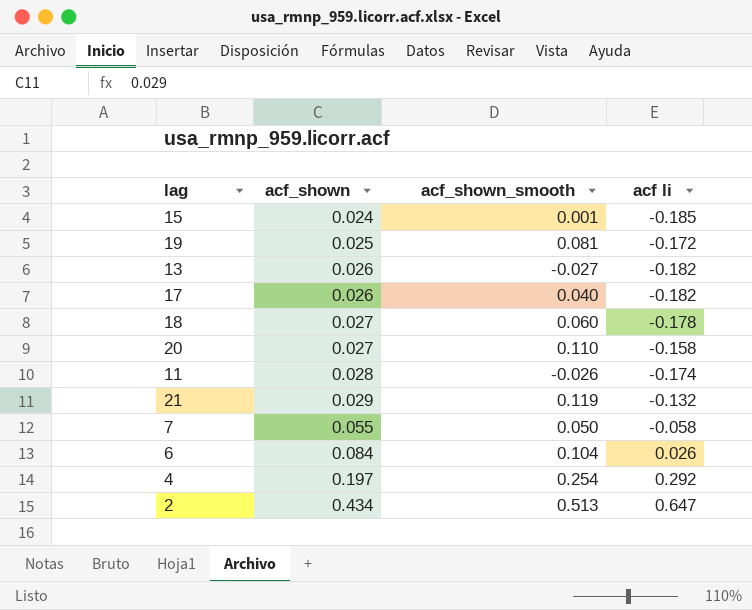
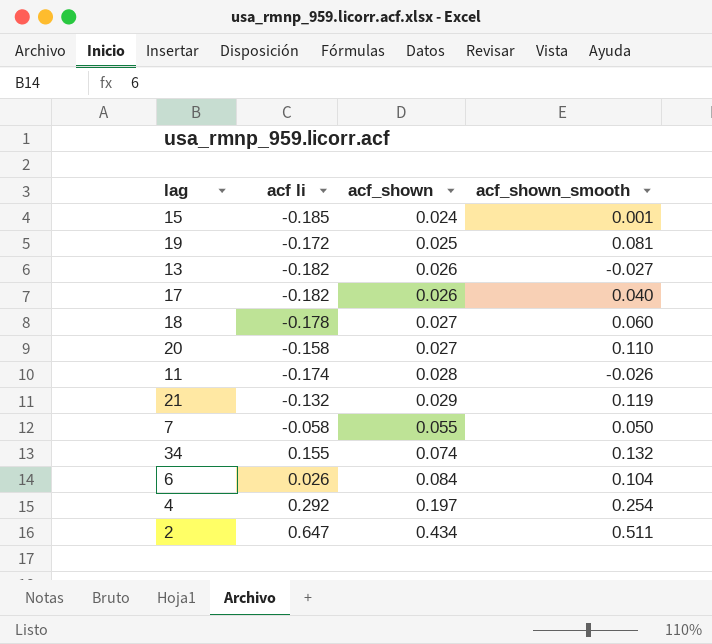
column acf li | position: 4 -> 2
row 34: none -> 0.155 | 0.074 | 0.132
2 | acf_shown_smooth: 0.513 -> 0.511

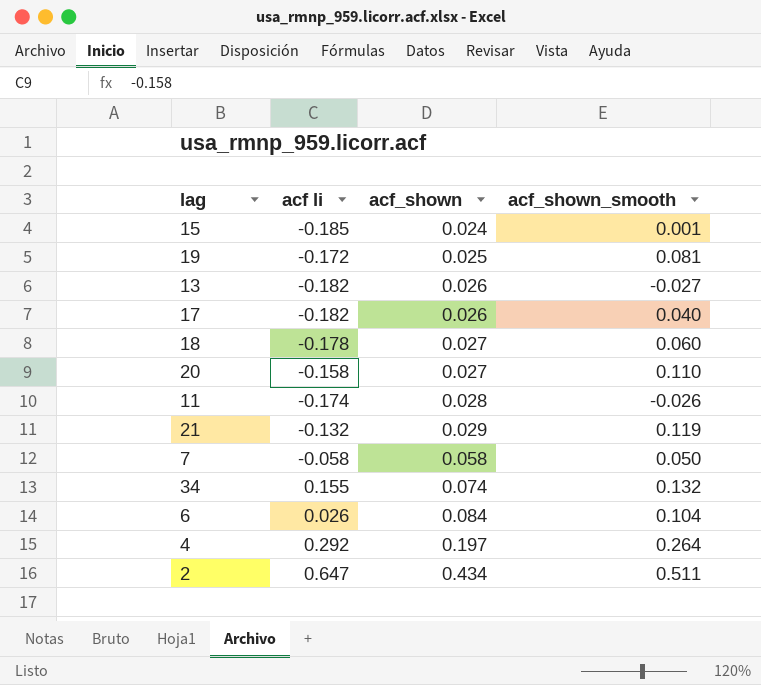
7 | acf_shown: 0.055 -> 0.058
4 | acf_shown_smooth: 0.254 -> 0.264

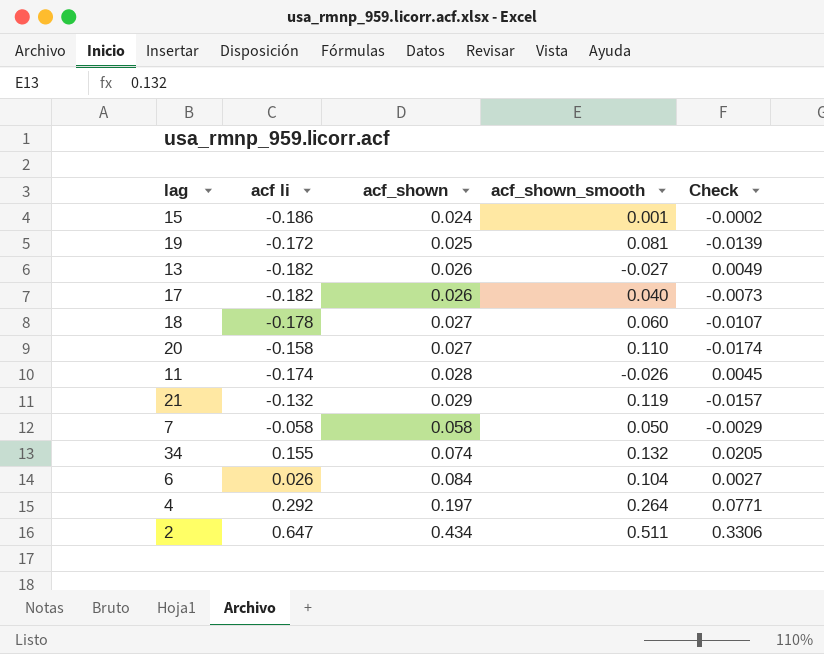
column Check | formula: none -> [acf li] * [acf_shown_smooth]
15 | acf li: -0.185 -> -0.186

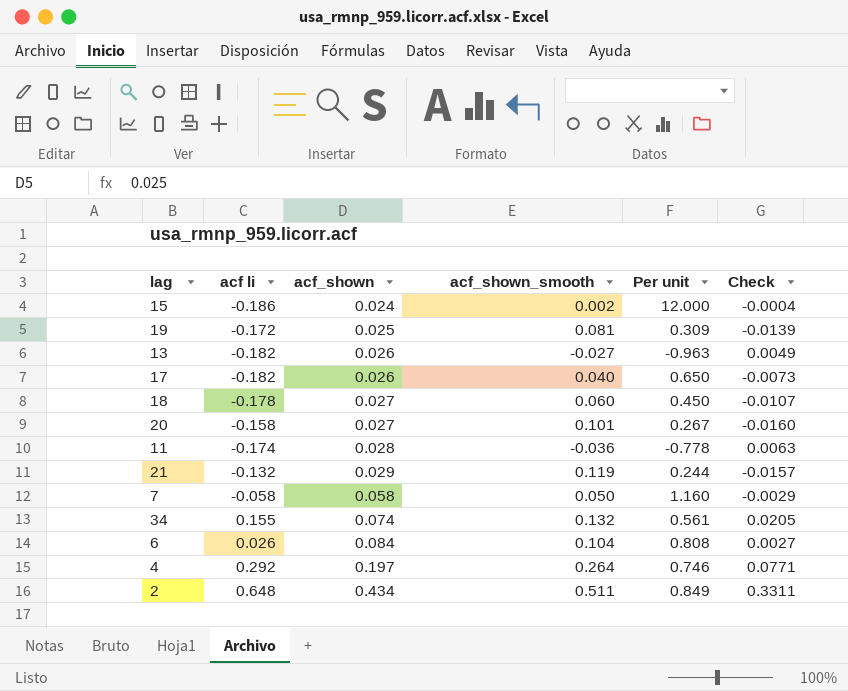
column Per unit | formula: none -> [acf_shown] / [acf_shown_smooth]
15 | acf_shown_smooth: 0.001 -> 0.002
15 | Check: -0.0002 -> -0.0004
20 | acf_shown_smooth: 0.110 -> 0.101
20 | Check: -0.0174 -> -0.0160
11 | acf_shown_smooth: -0.026 -> -0.036
11 | Check: 0.0045 -> 0.0063
2 | acf li: 0.647 -> 0.648
2 | Check: 0.3306 -> 0.3311

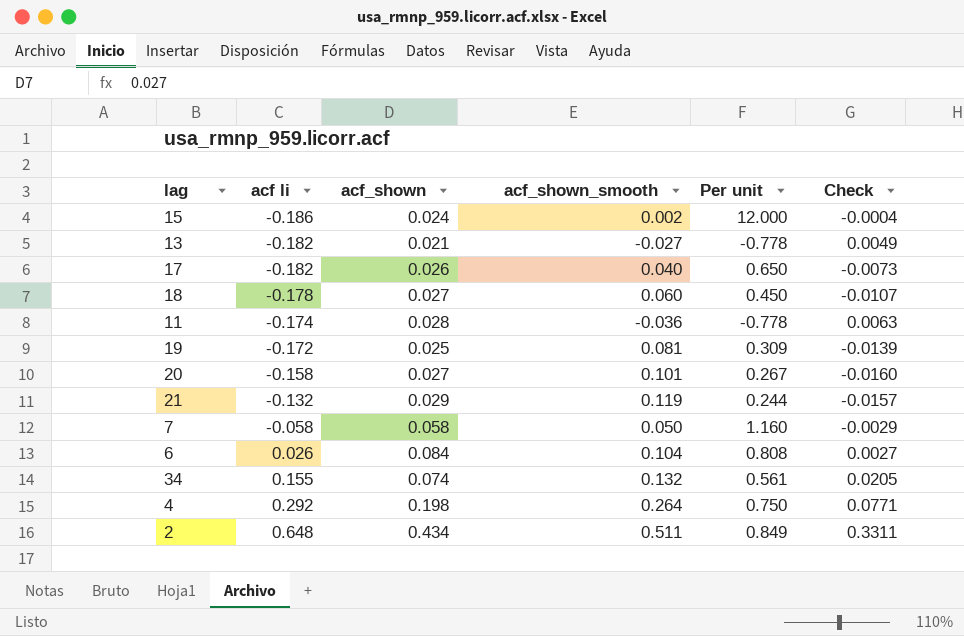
row order: acf_shown ascending -> acf li ascending
13 | acf_shown: 0.026 -> 0.021
13 | Per unit: -0.963 -> -0.778
4 | acf_shown: 0.197 -> 0.198
4 | Per unit: 0.746 -> 0.750

